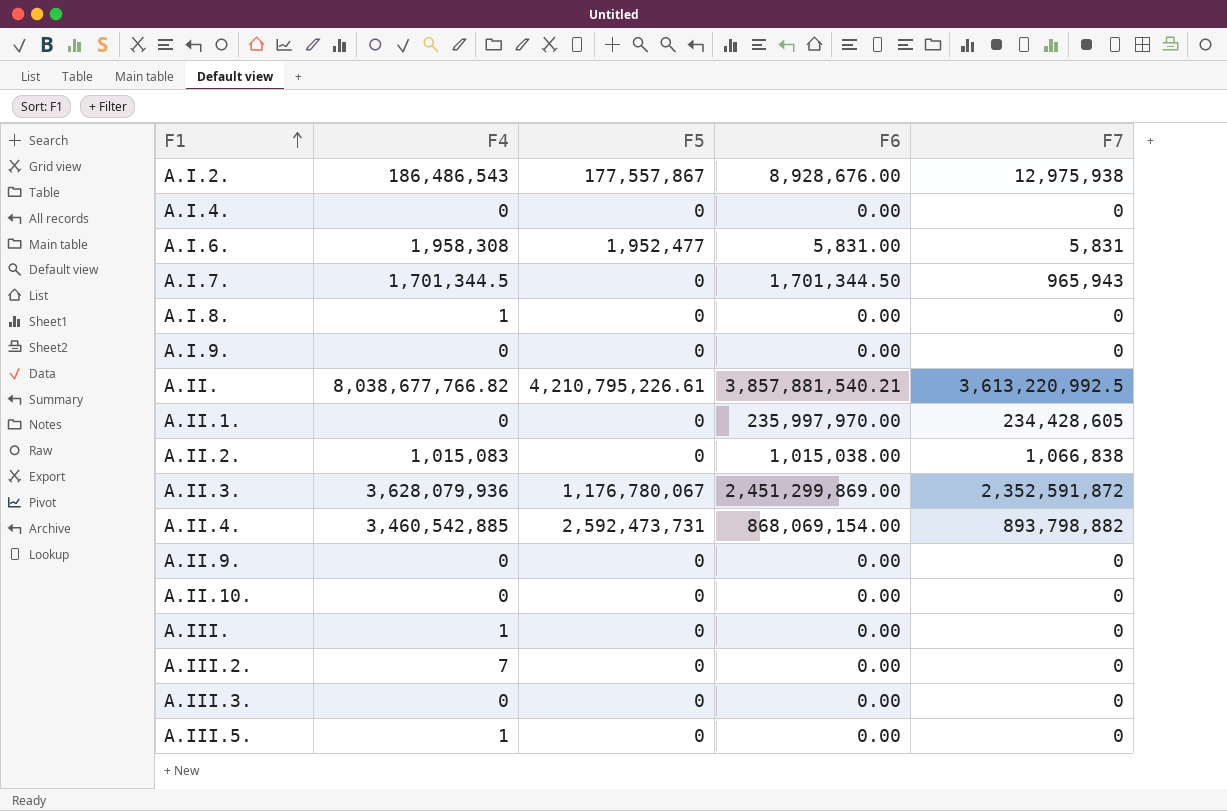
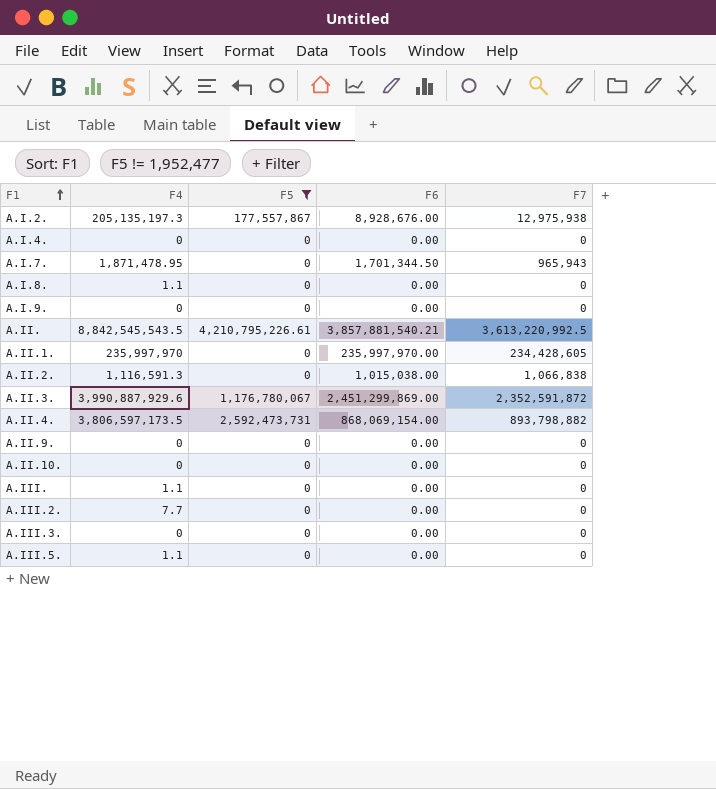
filter: none -> F5 != 1,952,477
A.I.2. | F4: 186,486,543 -> 205,135,197.3
A.I.7. | F4: 1,701,344.5 -> 1,871,478.95
A.I.8. | F4: 1 -> 1.1
A.II. | F4: 8,038,677,766.82 -> 8,842,545,543.5
A.II.1. | F4: 0 -> 235,997,970
A.II.2. | F4: 1,015,083 -> 1,116,591.3
A.II.3. | F4: 3,628,079,936 -> 3,990,887,929.6
A.II.4. | F4: 3,460,542,885 -> 3,806,597,173.5
A.III. | F4: 1 -> 1.1
A.III.2. | F4: 7 -> 7.7
A.III.5. | F4: 1 -> 1.1

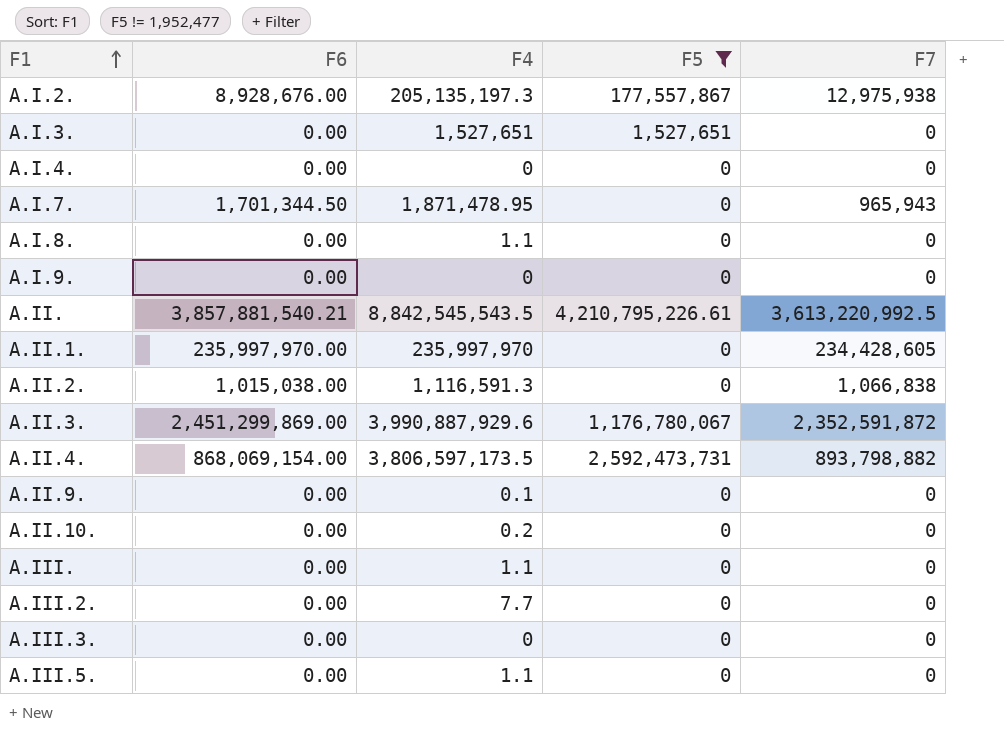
column F6 | position: 4 -> 2
row A.I.3.: none -> 0.00 | 1,527,651 | 1,527,651 | 0
A.II.9. | F4: 0 -> 0.1
A.II.10. | F4: 0 -> 0.2

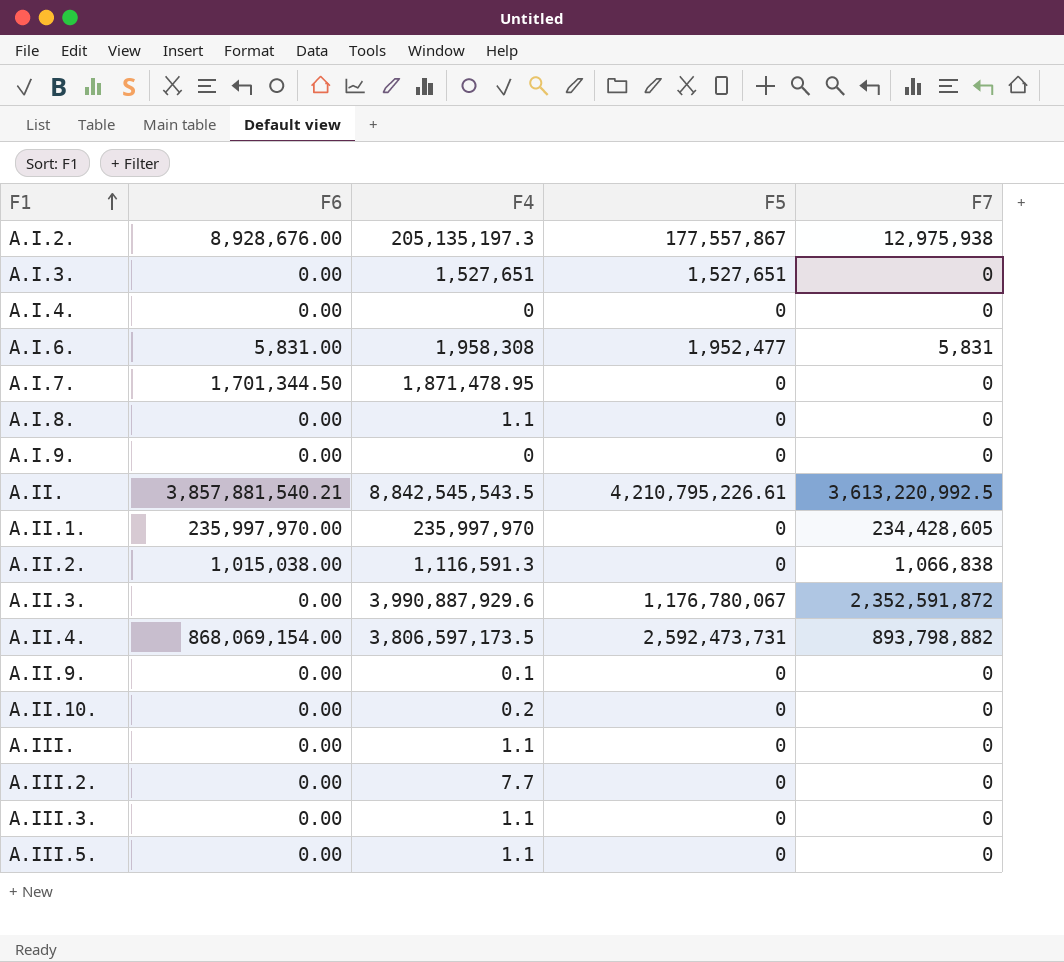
filter: F5 != 1,952,477 -> none
A.I.7. | F7: 965,943 -> 0
A.II.3. | F6: 2,451,299,869.00 -> 0.00
A.III.3. | F4: 0 -> 1.1

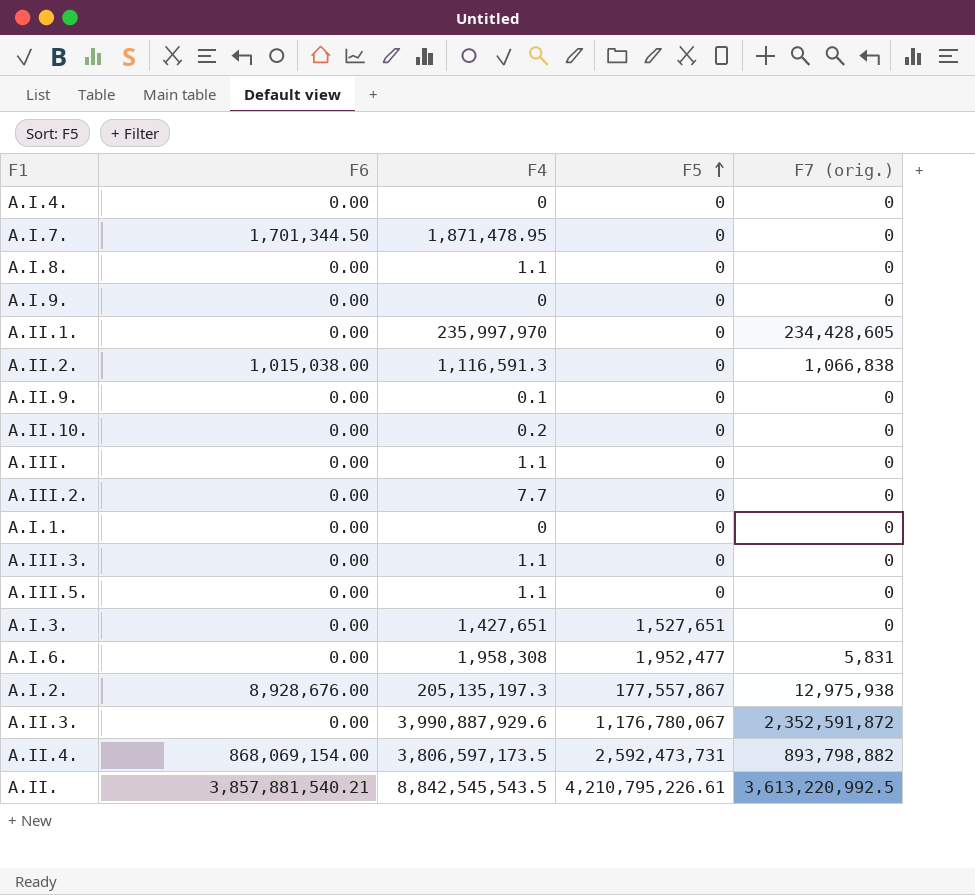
row order: F1 ascending -> F5 ascending
column name: F7 -> F7 (orig.)
A.II.1. | F6: 235,997,970.00 -> 0.00
row A.I.1.: none -> 0.00 | 0 | 0 | 0
A.I.3. | F4: 1,527,651 -> 1,427,651
A.I.6. | F6: 5,831.00 -> 0.00

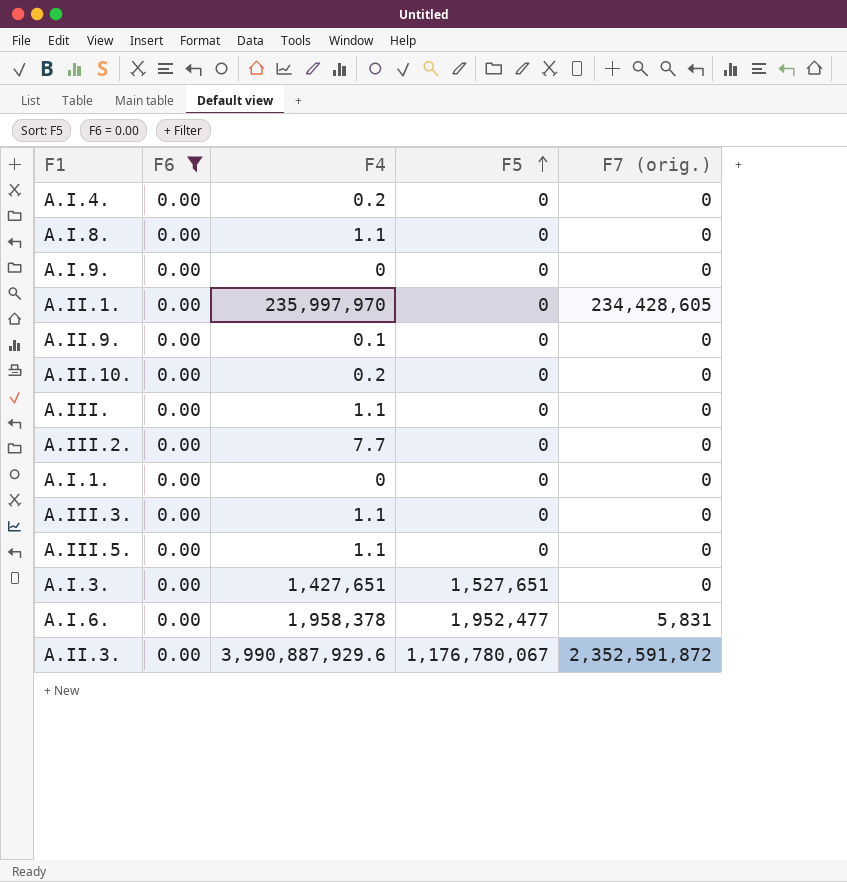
filter: none -> F6 = 0.00
A.I.4. | F4: 0 -> 0.2
A.I.6. | F4: 1,958,308 -> 1,958,378

